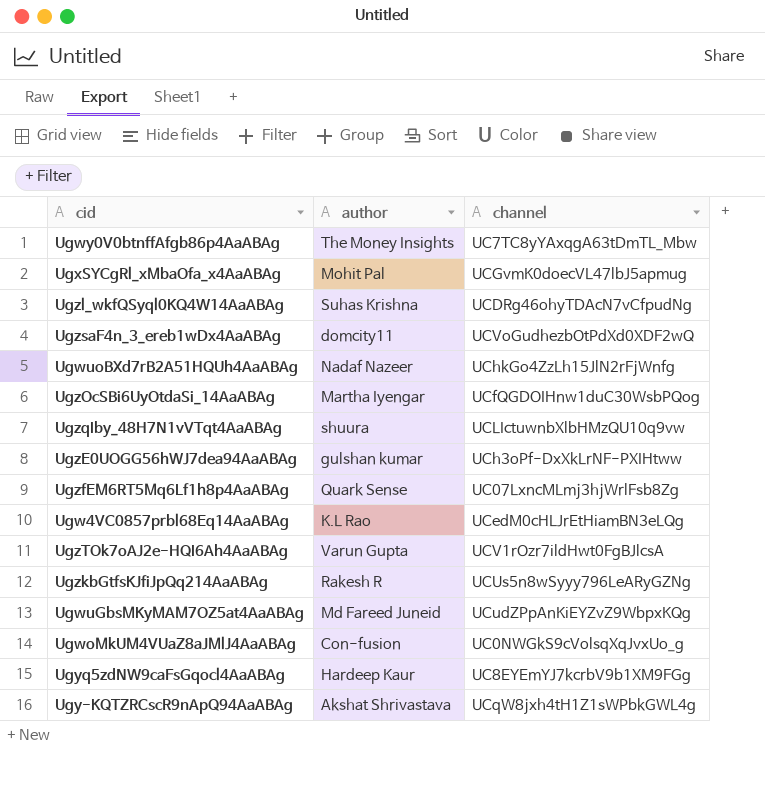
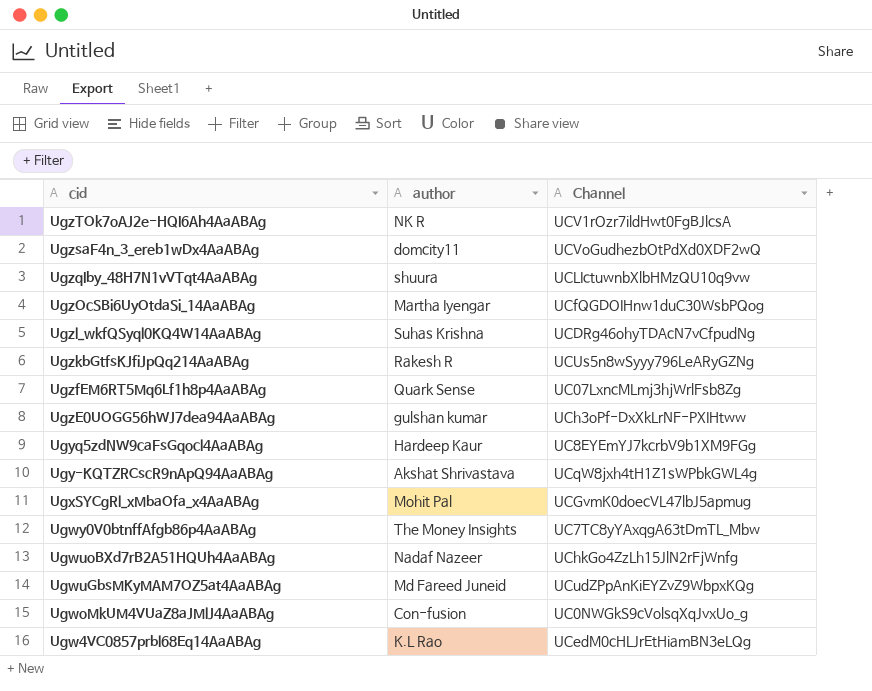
row order: none -> cid descending
column name: channel -> Channel
UgzTOk7oAJ2e-HQI6Ah4AaABAg | author: Varun Gupta -> NK R

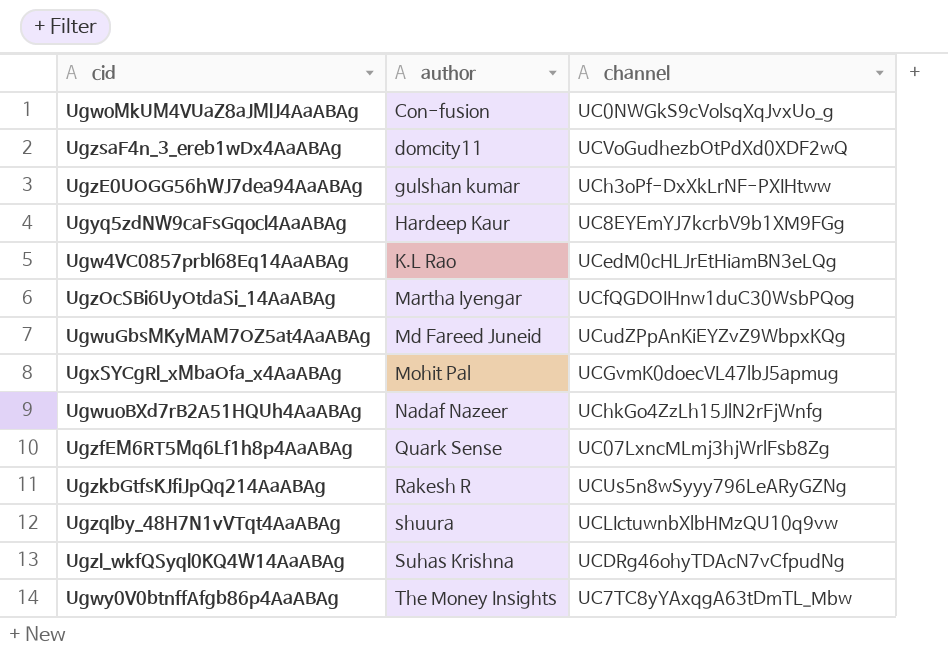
row order: cid descending -> author ascending
column name: Channel -> channel
row UgzTOk7oAJ2e-HQI6Ah4AaABAg: NK R | UCV1rOzr7ildHwt0FgBJlcsA -> none
row Ugy-KQTZRCscR9nApQ94AaABAg: Akshat Shrivastava | UCqW8jxh4tH1Z1sWPbkGWL4g -> none

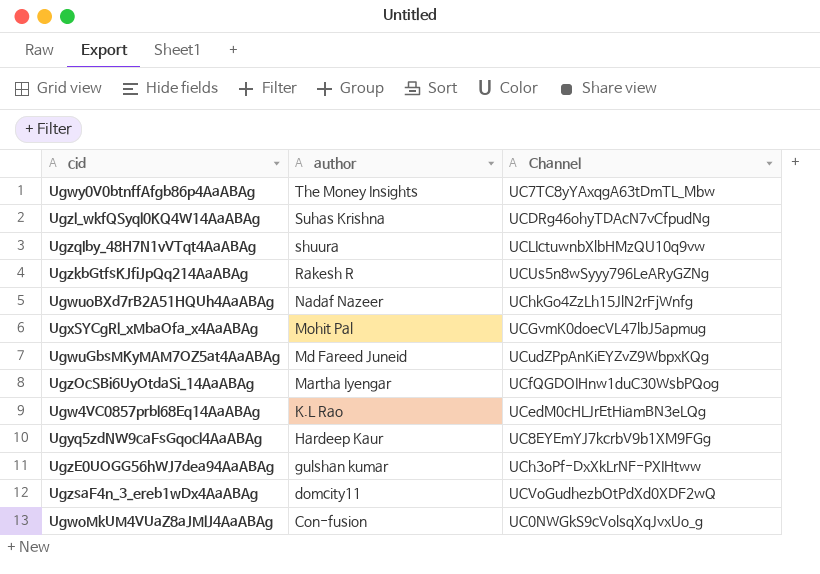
row order: author ascending -> author descending
column name: channel -> Channel
row UgzfEM6RT5Mq6Lf1h8p4AaABAg: Quark Sense | UC07LxncMLmj3hjWrlFsb8Zg -> none

